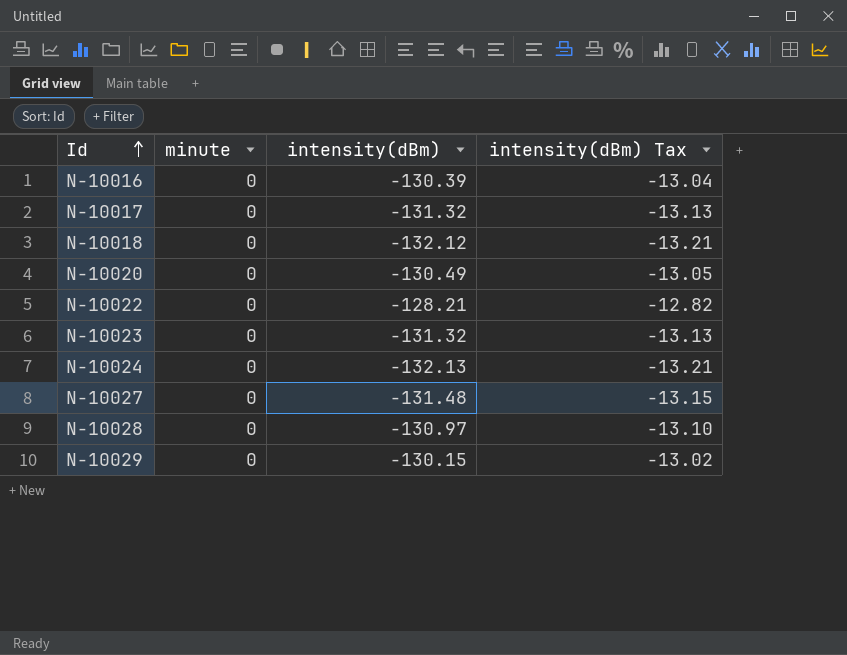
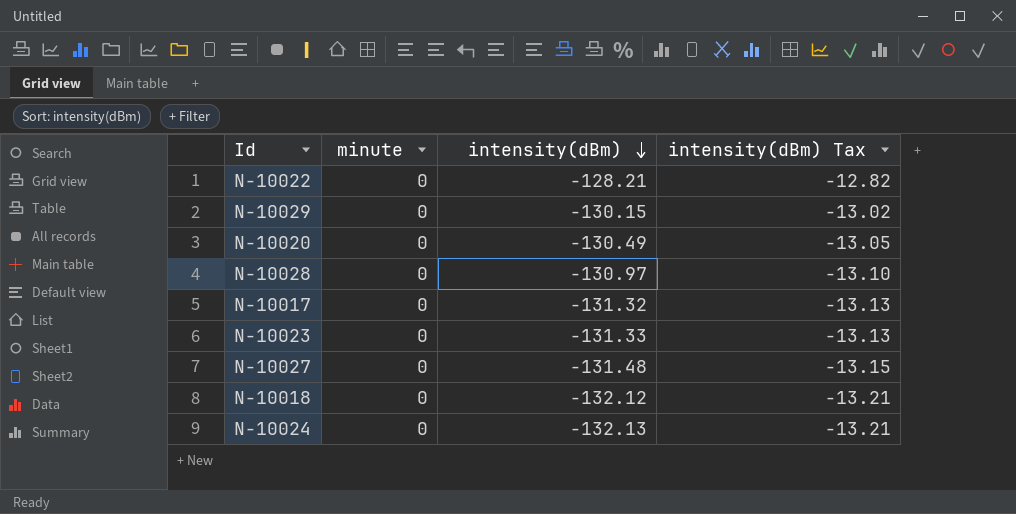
row order: Id ascending -> intensity(dBm) descending
row N-10016: 0 | -130.39 | -13.04 -> none
N-10023 | intensity(dBm): -131.32 -> -131.33

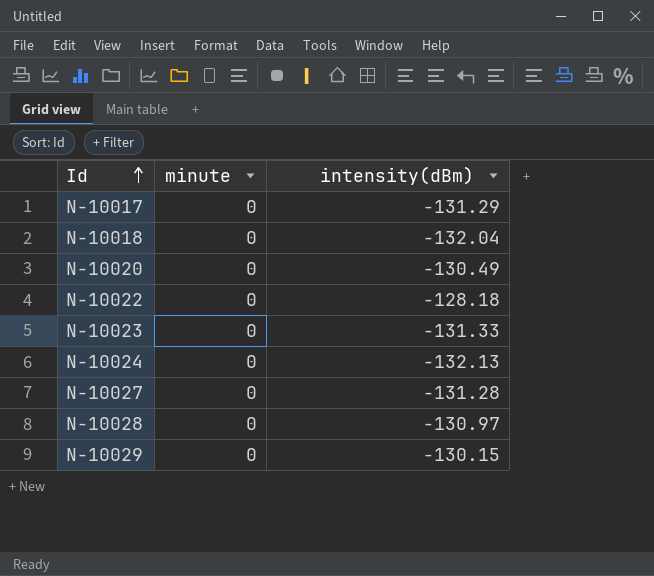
row order: intensity(dBm) descending -> Id ascending
column intensity(dBm) Tax | formula: [intensity(dBm)] * 0.1 -> none
N-10017 | intensity(dBm): -131.32 -> -131.29
N-10018 | intensity(dBm): -132.12 -> -132.04
N-10022 | intensity(dBm): -128.21 -> -128.18
N-10027 | intensity(dBm): -131.48 -> -131.28

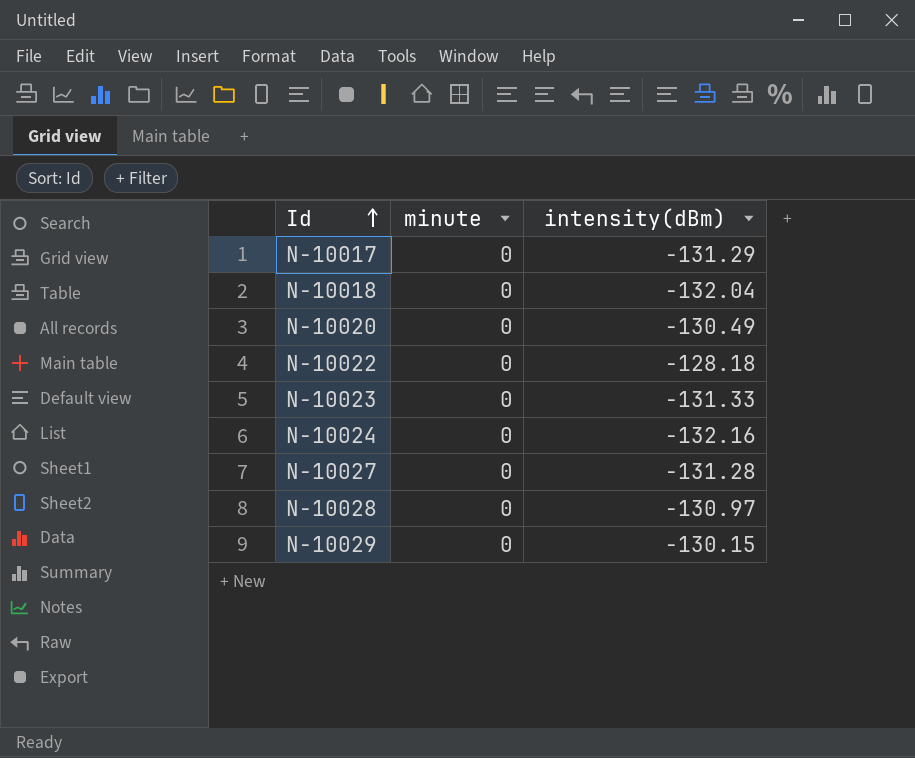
N-10024 | intensity(dBm): -132.13 -> -132.16

